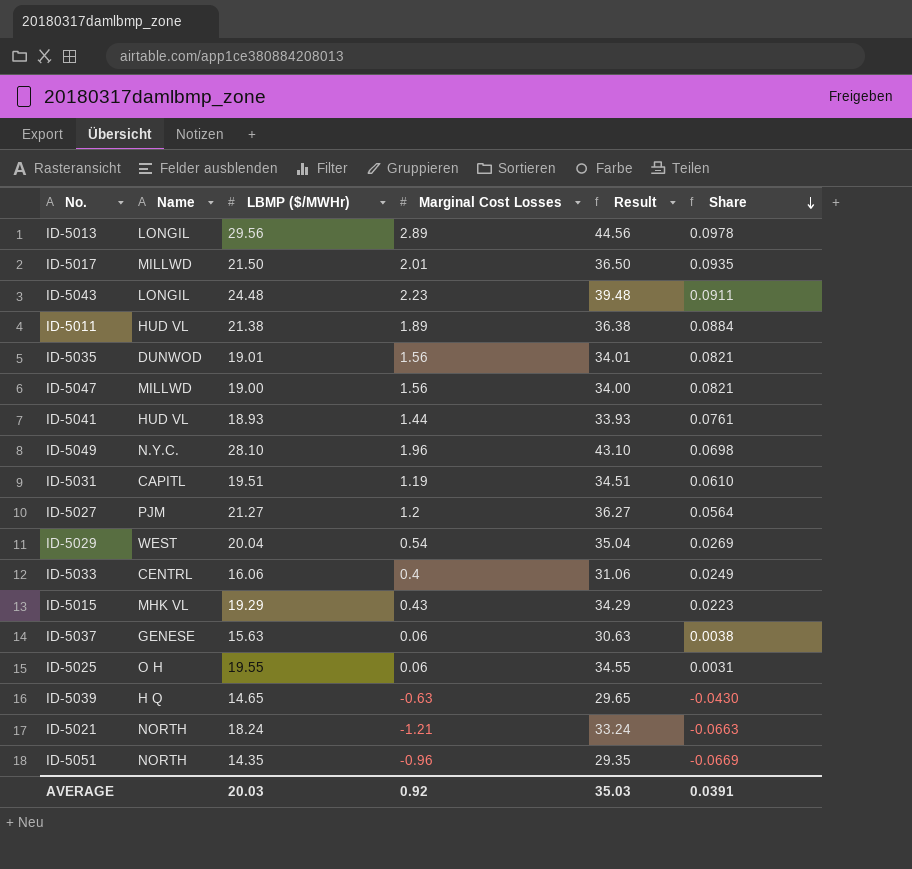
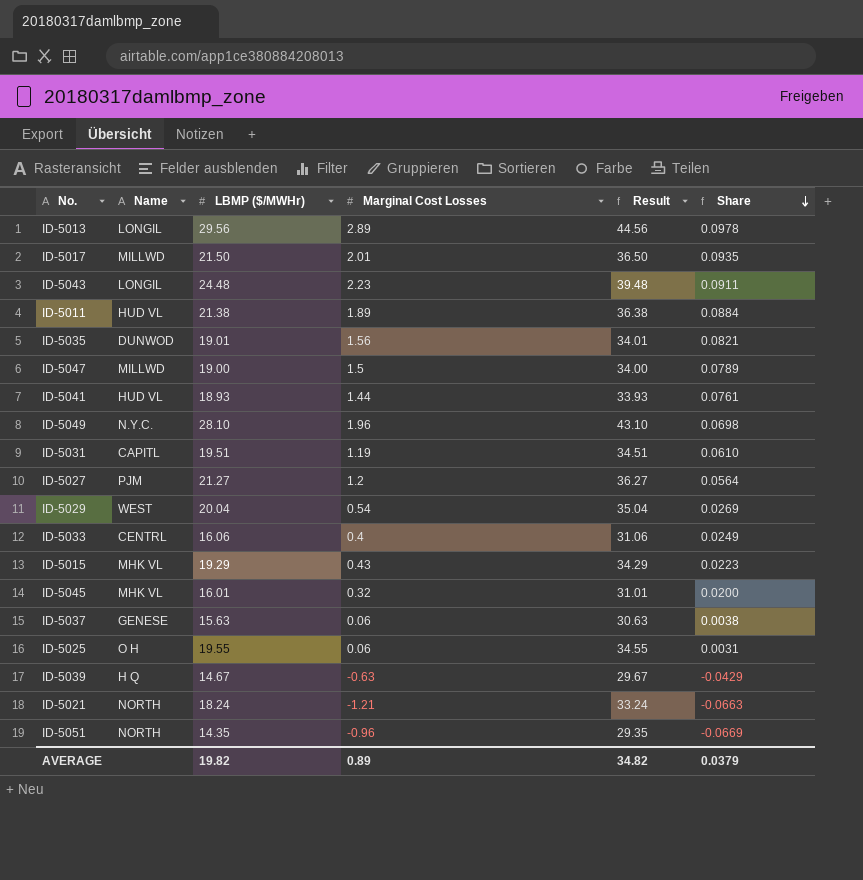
ID-5047 | Marginal Cost Losses: 1.56 -> 1.5
ID-5047 | Share: 0.0821 -> 0.0789
row ID-5045: none -> MHK VL | 16.01 | 0.32 | 31.01 | 0.0200
ID-5039 | LBMP ($/MWHr): 14.65 -> 14.67
ID-5039 | Result: 29.65 -> 29.67
ID-5039 | Share: -0.0430 -> -0.0429
AVERAGE | LBMP ($/MWHr): 20.03 -> 19.82
AVERAGE | Marginal Cost Losses: 0.92 -> 0.89
AVERAGE | Result: 35.03 -> 34.82
AVERAGE | Share: 0.0391 -> 0.0379

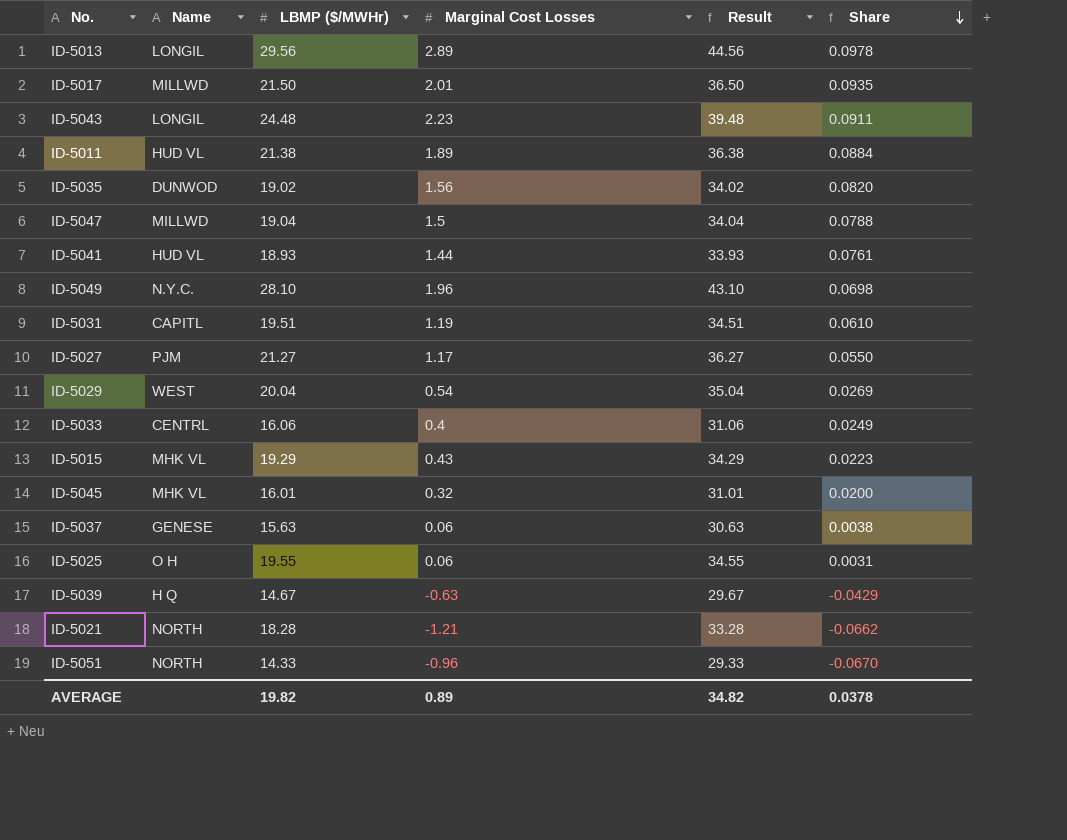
ID-5035 | LBMP ($/MWHr): 19.01 -> 19.02
ID-5035 | Result: 34.01 -> 34.02
ID-5035 | Share: 0.0821 -> 0.0820
ID-5047 | LBMP ($/MWHr): 19.00 -> 19.04
ID-5047 | Result: 34.00 -> 34.04
ID-5047 | Share: 0.0789 -> 0.0788
ID-5027 | Marginal Cost Losses: 1.2 -> 1.17
ID-5027 | Share: 0.0564 -> 0.0550
ID-5021 | LBMP ($/MWHr): 18.24 -> 18.28
ID-5021 | Result: 33.24 -> 33.28
ID-5021 | Share: -0.0663 -> -0.0662
ID-5051 | LBMP ($/MWHr): 14.35 -> 14.33
ID-5051 | Result: 29.35 -> 29.33
ID-5051 | Share: -0.0669 -> -0.0670
AVERAGE | Share: 0.0379 -> 0.0378

